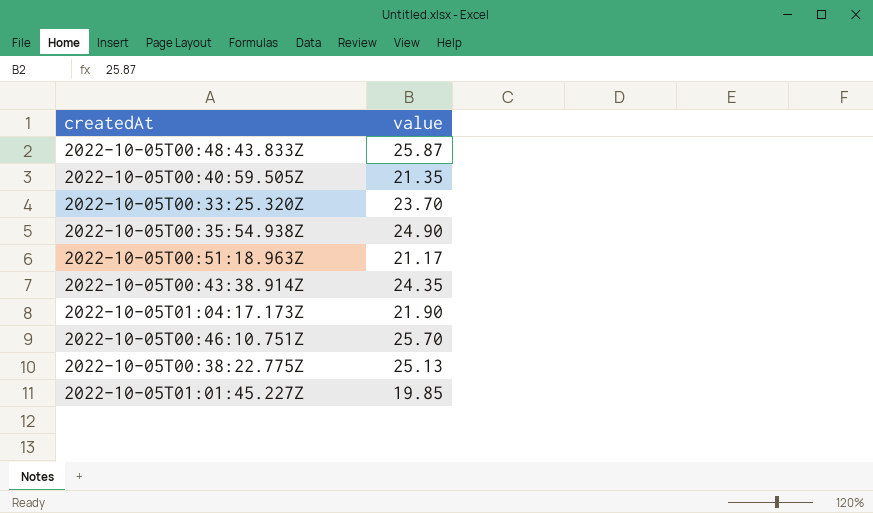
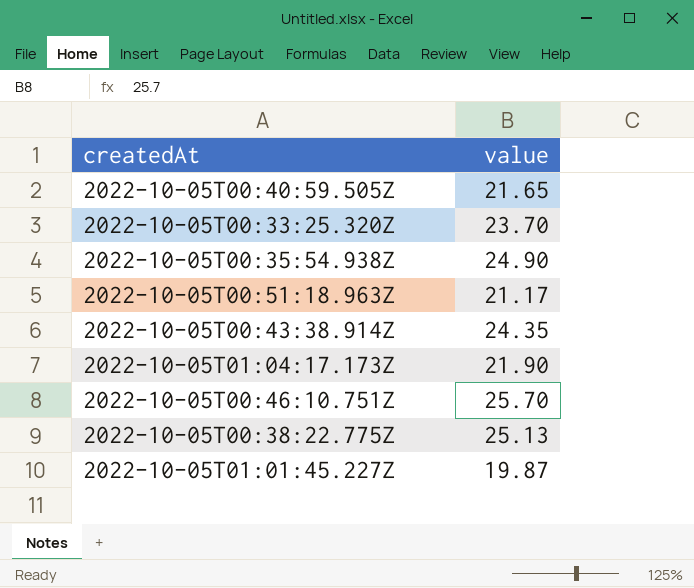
row 2022-10-05T00:48:43.833Z: 25.87 -> none
2022-10-05T00:40:59.505Z | value: 21.35 -> 21.65
2022-10-05T01:01:45.227Z | value: 19.85 -> 19.87

